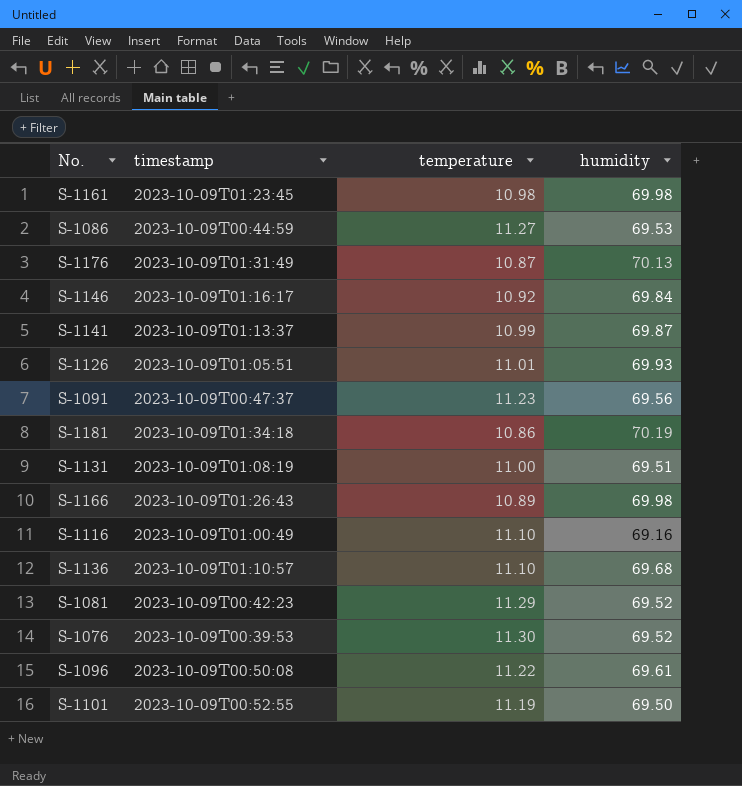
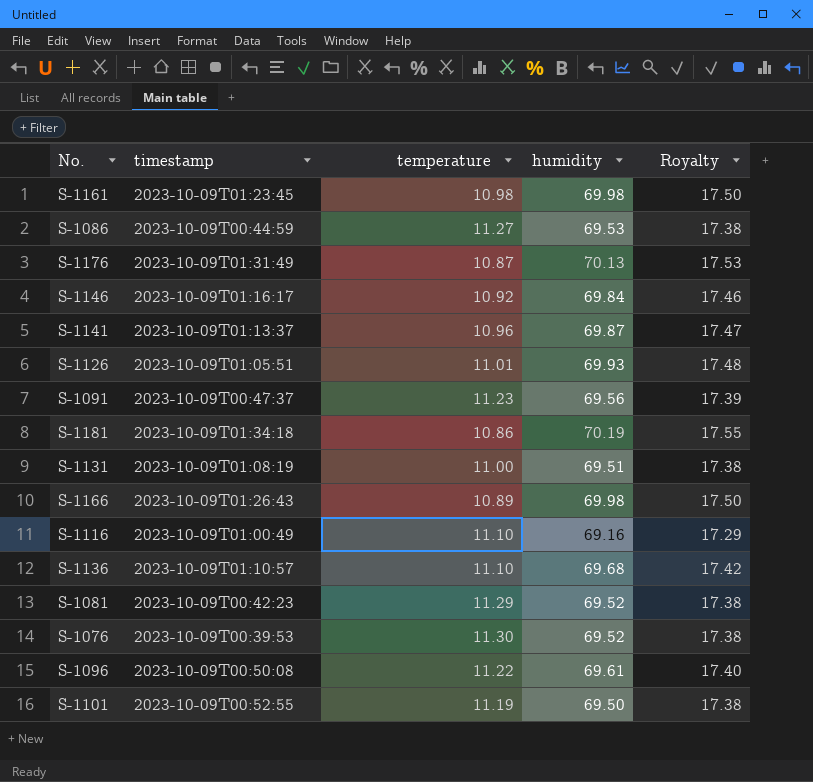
column Royalty | formula: none -> [humidity] * 0.25
S-1141 | temperature: 10.99 -> 10.96

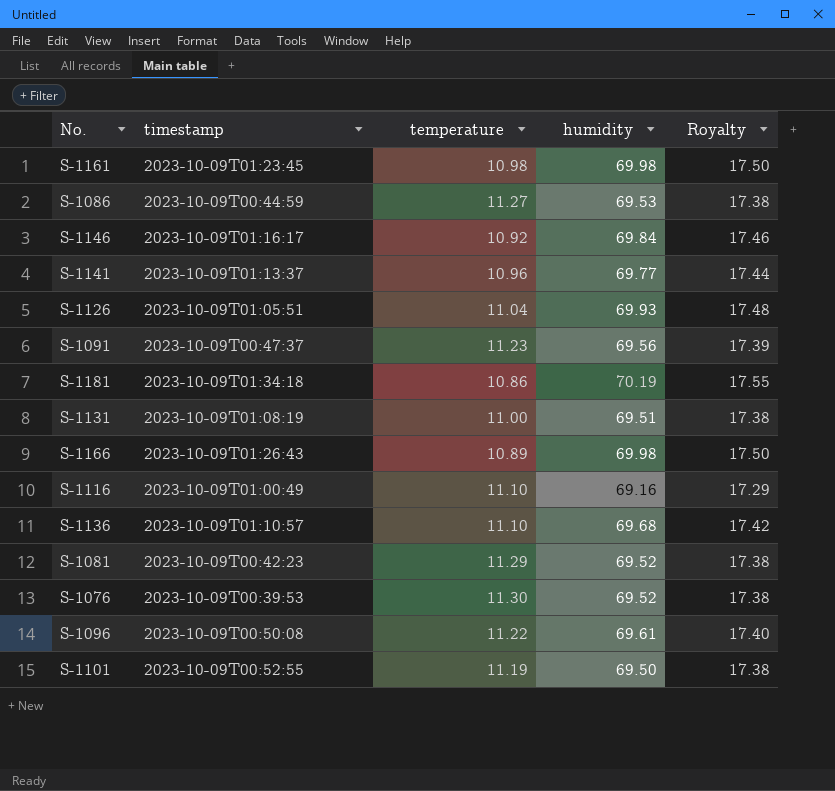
row S-1176: 2023-10-09T01:31:49 | 10.87 | 70.13 | 17.53 -> none
S-1141 | humidity: 69.87 -> 69.77
S-1141 | Royalty: 17.47 -> 17.44
S-1126 | temperature: 11.01 -> 11.04

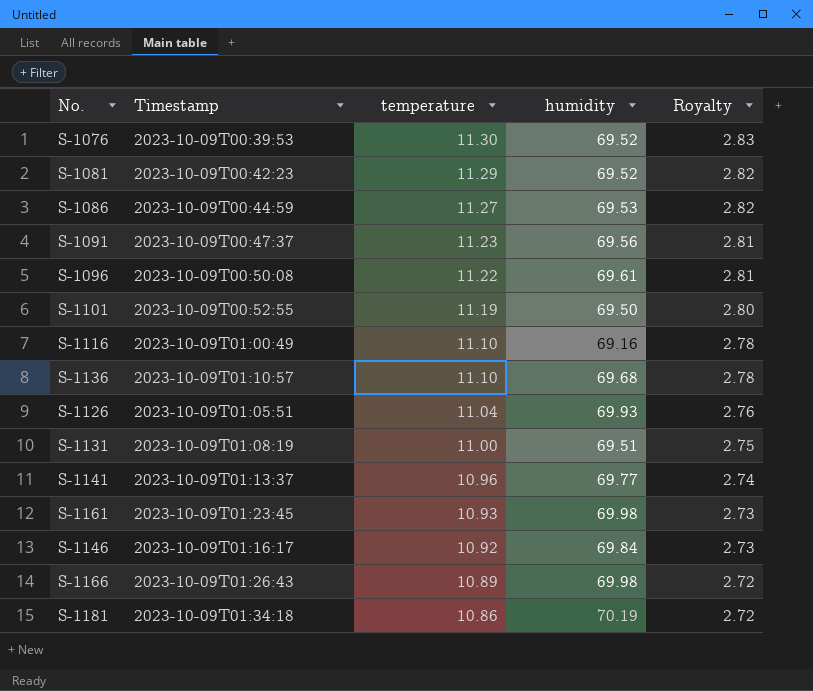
row order: none -> temperature descending
column name: timestamp -> Timestamp
column Royalty | formula: [humidity] * 0.25 -> [temperature] * 0.25
S-1161 | temperature: 10.98 -> 10.93

